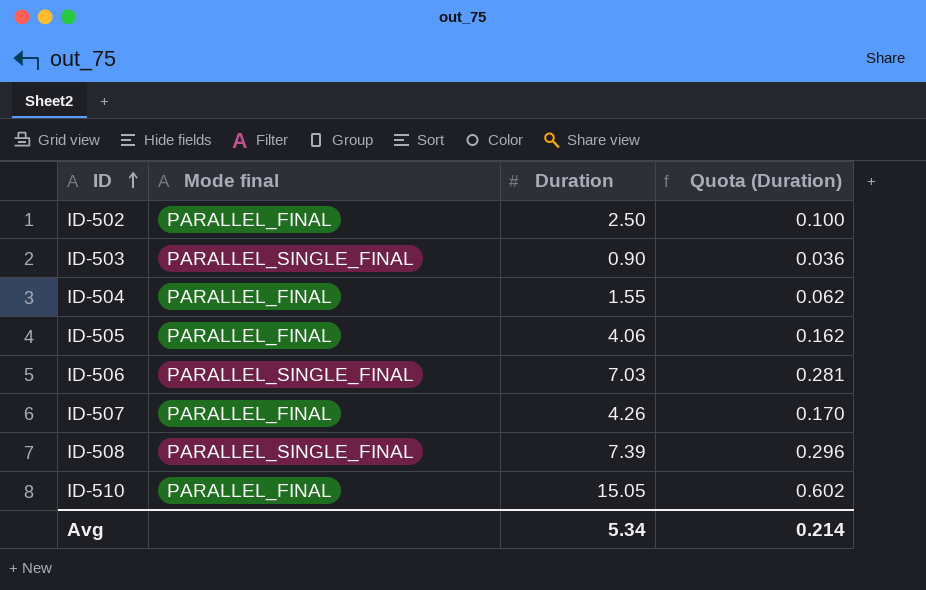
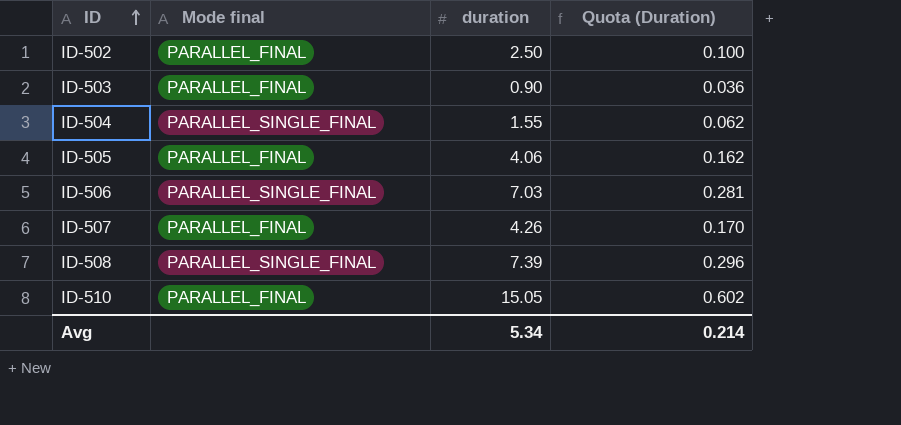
column name: Duration -> duration
ID-503 | Mode final: PARALLEL_SINGLE_FINAL -> PARALLEL_FINAL
ID-504 | Mode final: PARALLEL_FINAL -> PARALLEL_SINGLE_FINAL

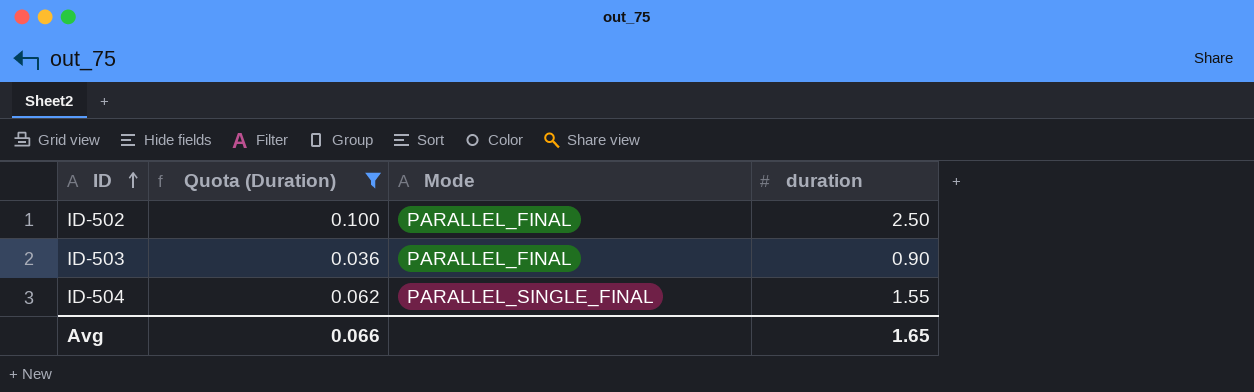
filter: none -> Quota (Duration) <= 0.100
column Quota (Duration) | position: 4 -> 2
column name: Mode final -> Mode
Avg | Quota (Duration): 0.214 -> 0.066
Avg | duration: 5.34 -> 1.65

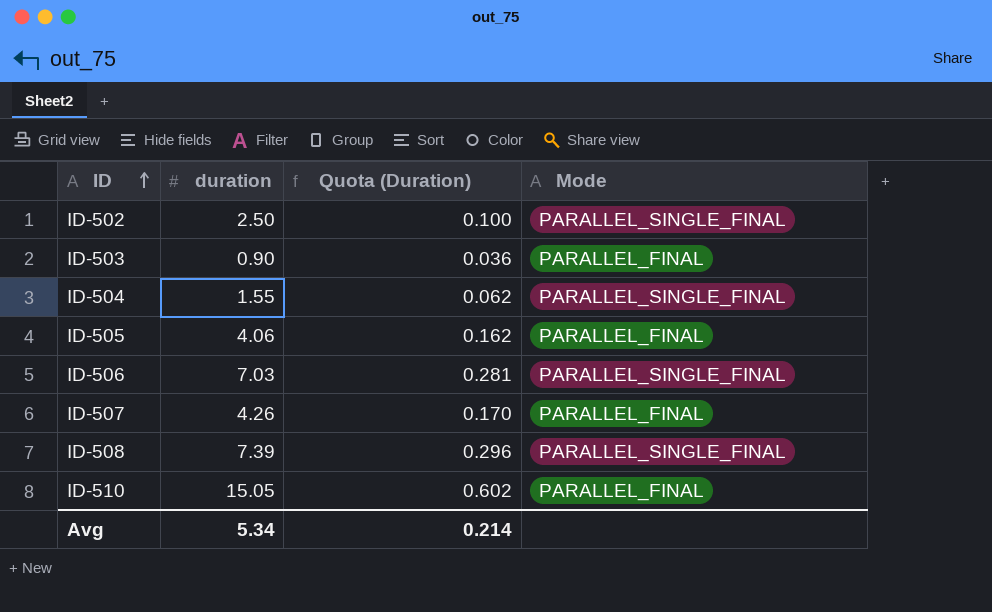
filter: Quota (Duration) <= 0.100 -> none
column duration | position: 4 -> 2
ID-502 | Mode: PARALLEL_FINAL -> PARALLEL_SINGLE_FINAL
Avg | duration: 1.65 -> 5.34
Avg | Quota (Duration): 0.066 -> 0.214

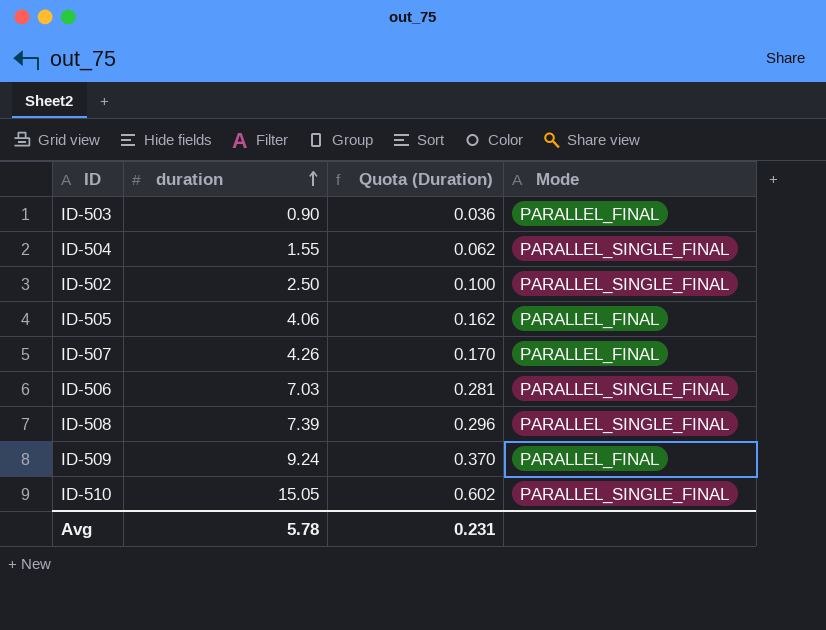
row order: ID ascending -> duration ascending
row ID-509: none -> 9.24 | 0.370 | PARALLEL_FINAL
ID-510 | Mode: PARALLEL_FINAL -> PARALLEL_SINGLE_FINAL
Avg | duration: 5.34 -> 5.78
Avg | Quota (Duration): 0.214 -> 0.231

